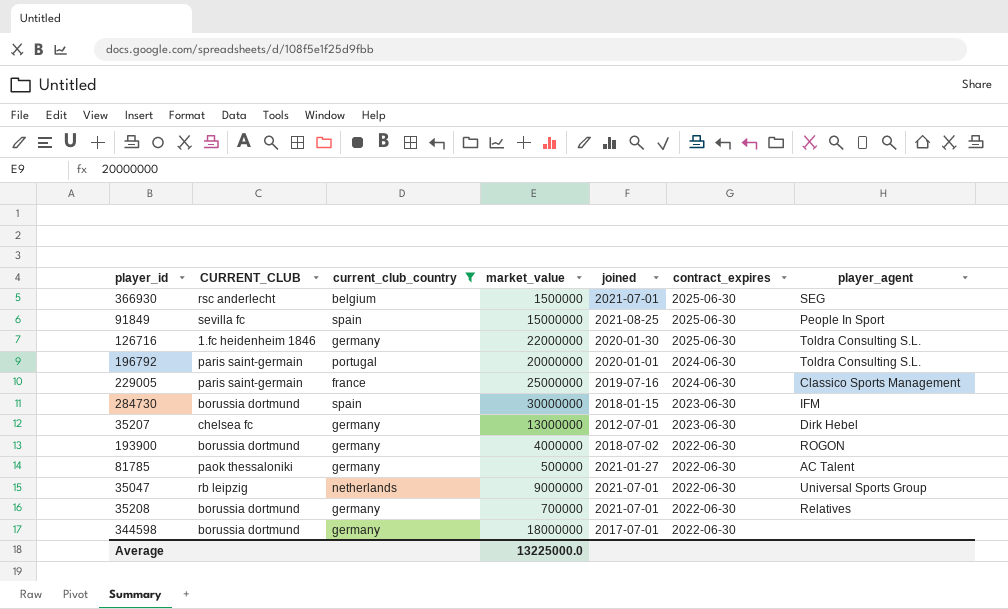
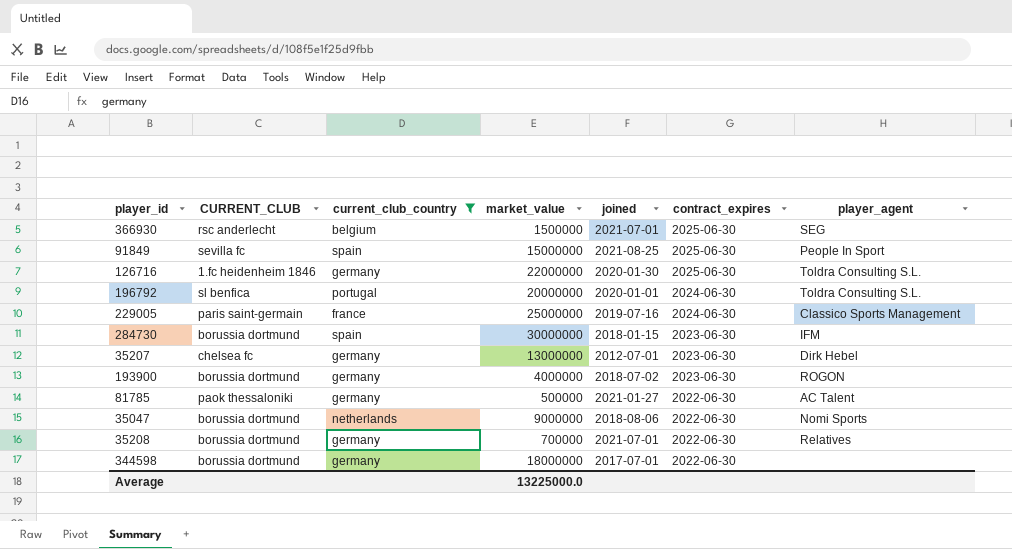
196792 | CURRENT_CLUB: paris saint-germain -> sl benfica
193900 | contract_expires: 2022-06-30 -> 2023-06-30
35047 | CURRENT_CLUB: rb leipzig -> borussia dortmund
35047 | joined: 2021-07-01 -> 2018-08-06
35047 | player_agent: Universal Sports Group -> Nomi Sports

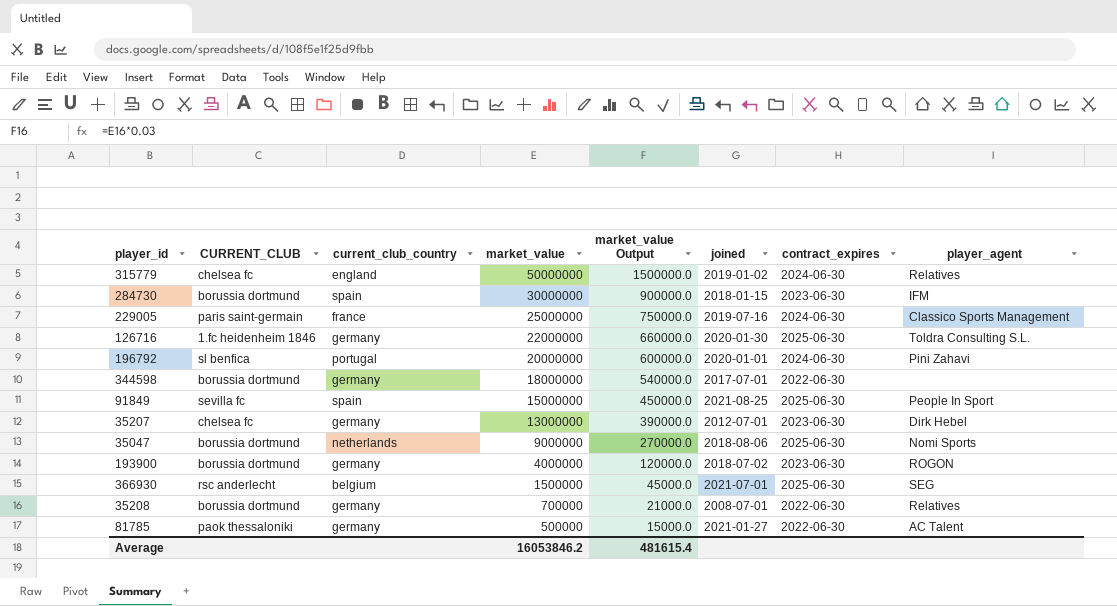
filter: current_club_country != england -> none
row order: contract_expires descending -> market_value descending
column market_value Output | formula: none -> [market_value] * 0.03
196792 | player_agent: Toldra Consulting S.L. -> Pini Zahavi
35047 | contract_expires: 2022-06-30 -> 2025-06-30
35208 | joined: 2021-07-01 -> 2008-07-01
Average | market_value: 13225000.0 -> 16053846.2

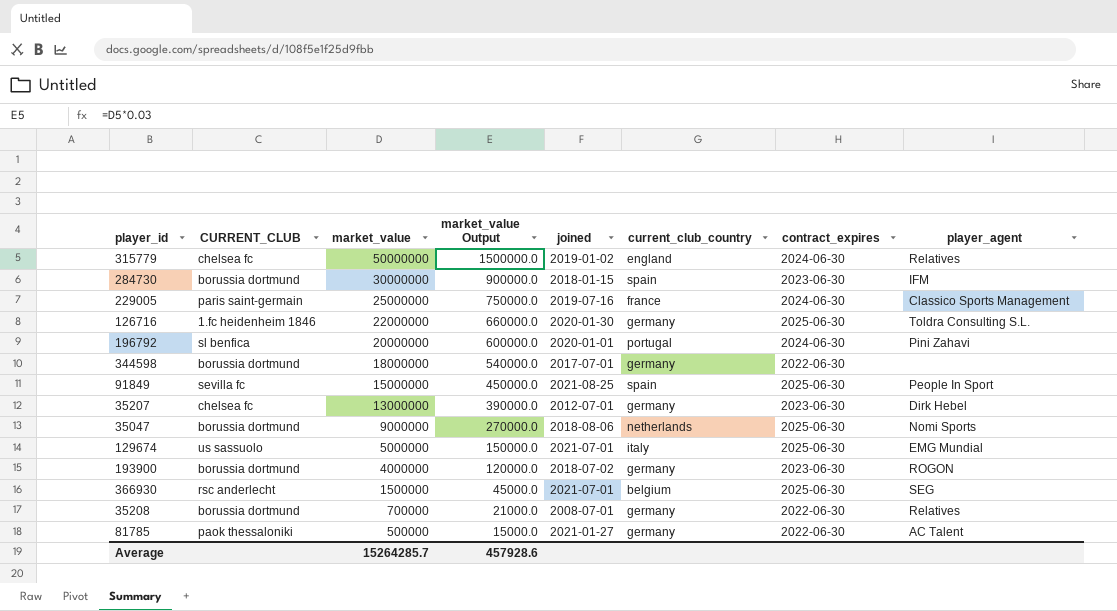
column current_club_country | position: 3 -> 6
row 129674: none -> us sassuolo | 5000000 | 150000.0 | 2021-07-01 | italy | 2025-06-30 | EMG Mundial
Average | market_value: 16053846.2 -> 15264285.7
Average | market_value Output: 481615.4 -> 457928.6

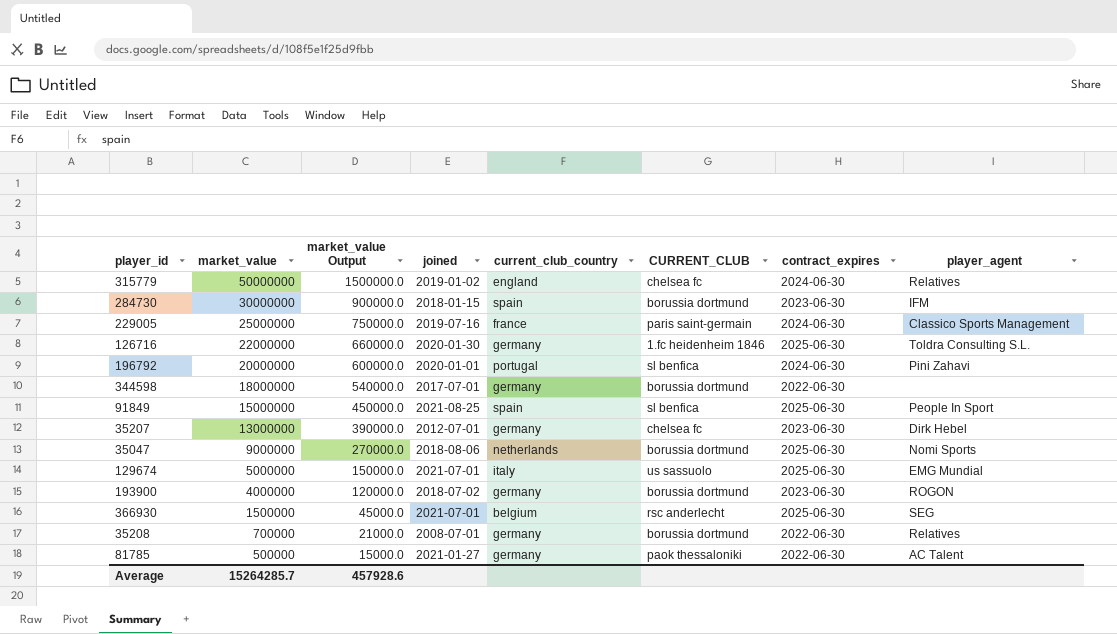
column CURRENT_CLUB | position: 2 -> 6
91849 | CURRENT_CLUB: sevilla fc -> sl benfica

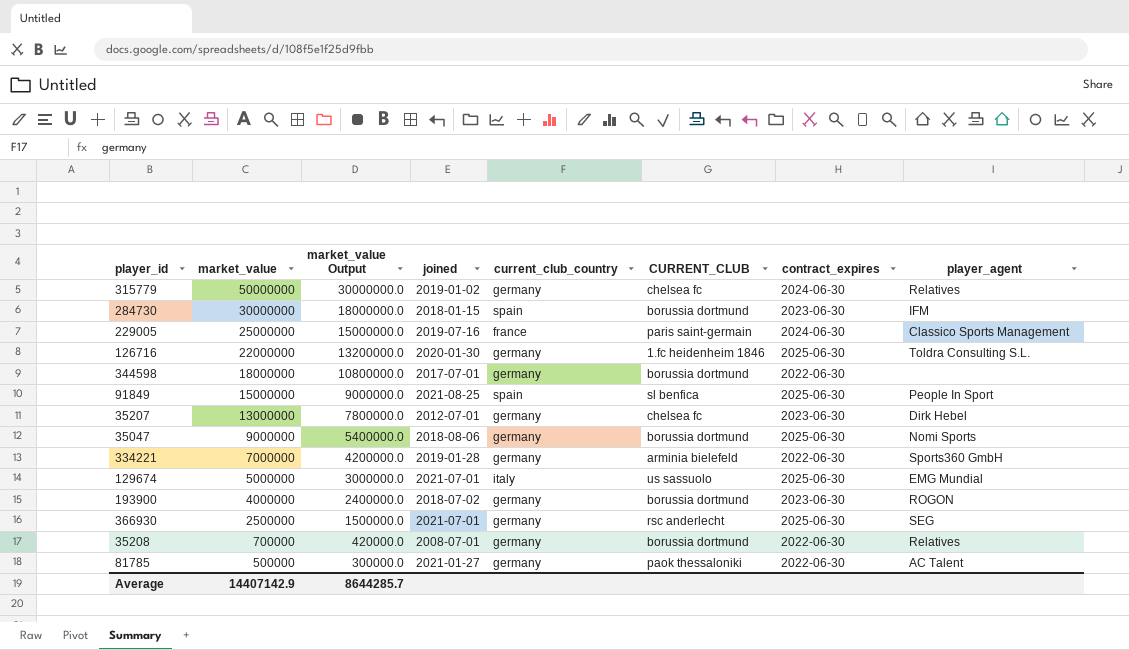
column market_value Output | formula: [market_value] * 0.03 -> [market_value] * 0.6
row 196792: 20000000 | 600000.0 | 2020-01-01 | portugal | sl benfica | 2024-06-30 | Pini Zahavi -> none
315779 | current_club_country: england -> germany
35047 | current_club_country: netherlands -> germany
row 334221: none -> 7000000 | 4200000.0 | 2019-01-28 | germany | arminia bielefeld | 2022-06-30 | Sports360 GmbH
366930 | market_value: 1500000 -> 2500000
366930 | current_club_country: belgium -> germany
Average | market_value: 15264285.7 -> 14407142.9
Average | market_value Output: 457928.6 -> 8644285.7

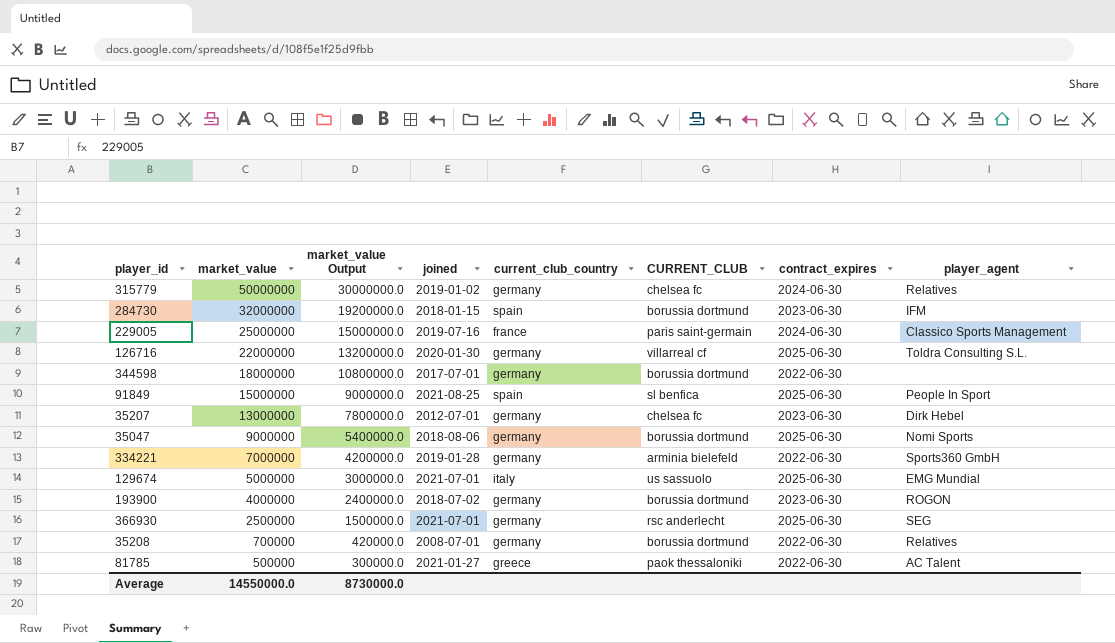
284730 | market_value: 30000000 -> 32000000
284730 | market_value Output: 18000000.0 -> 19200000.0
126716 | CURRENT_CLUB: 1.fc heidenheim 1846 -> villarreal cf
81785 | current_club_country: germany -> greece
Average | market_value: 14407142.9 -> 14550000.0
Average | market_value Output: 8644285.7 -> 8730000.0

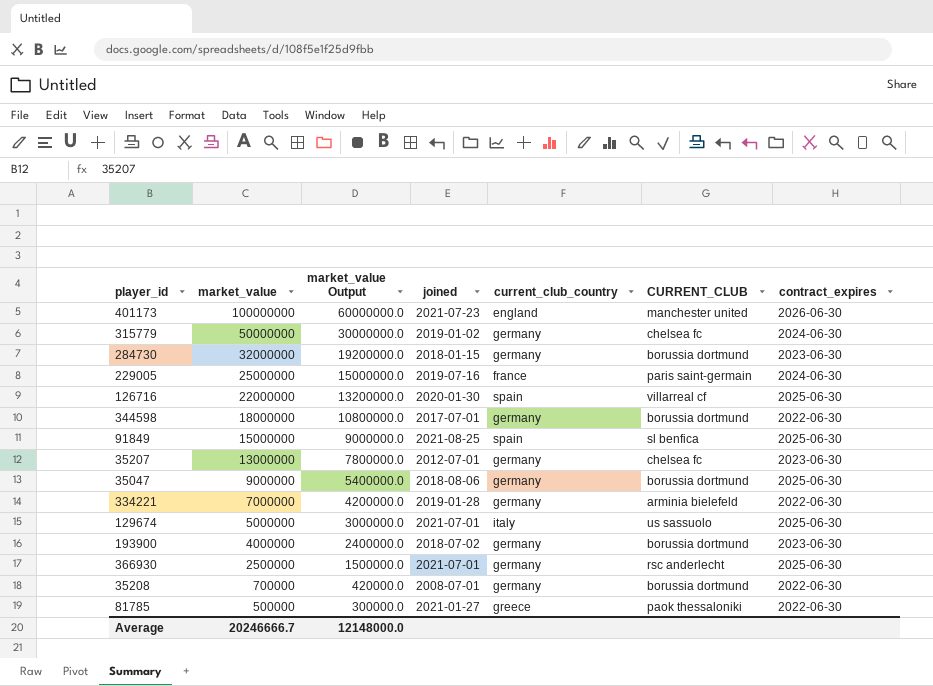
column player_agent | position: 8 -> none
row 401173: none -> 100000000 | 60000000.0 | 2021-07-23 | england | manchester united | 2026-06-30
284730 | current_club_country: spain -> germany
126716 | current_club_country: germany -> spain
Average | market_value: 14550000.0 -> 20246666.7
Average | market_value Output: 8730000.0 -> 12148000.0

